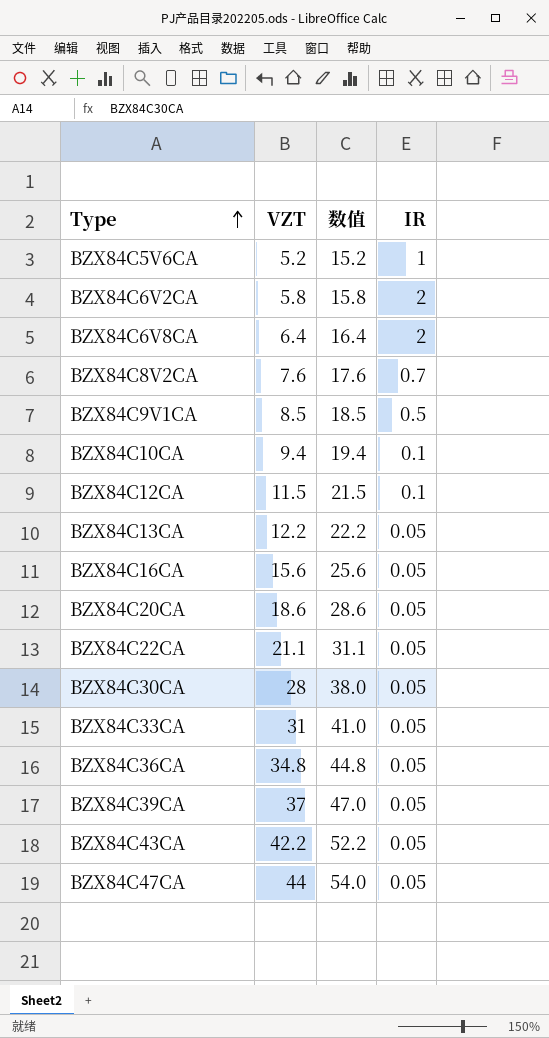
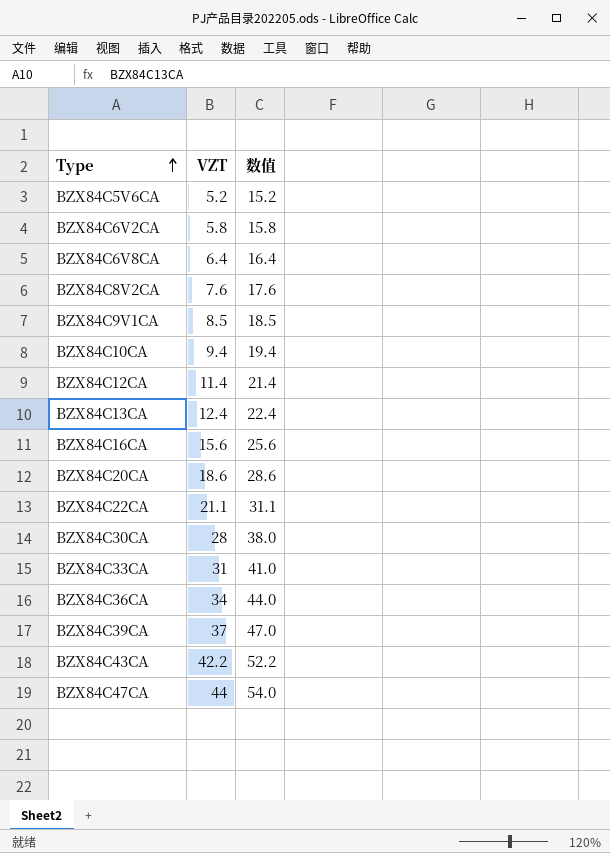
column IR | position: 4 -> none
BZX84C12CA | VZT: 11.5 -> 11.4
BZX84C12CA | 数值: 21.5 -> 21.4
BZX84C13CA | VZT: 12.2 -> 12.4
BZX84C13CA | 数值: 22.2 -> 22.4
BZX84C36CA | VZT: 34.8 -> 34
BZX84C36CA | 数值: 44.8 -> 44.0

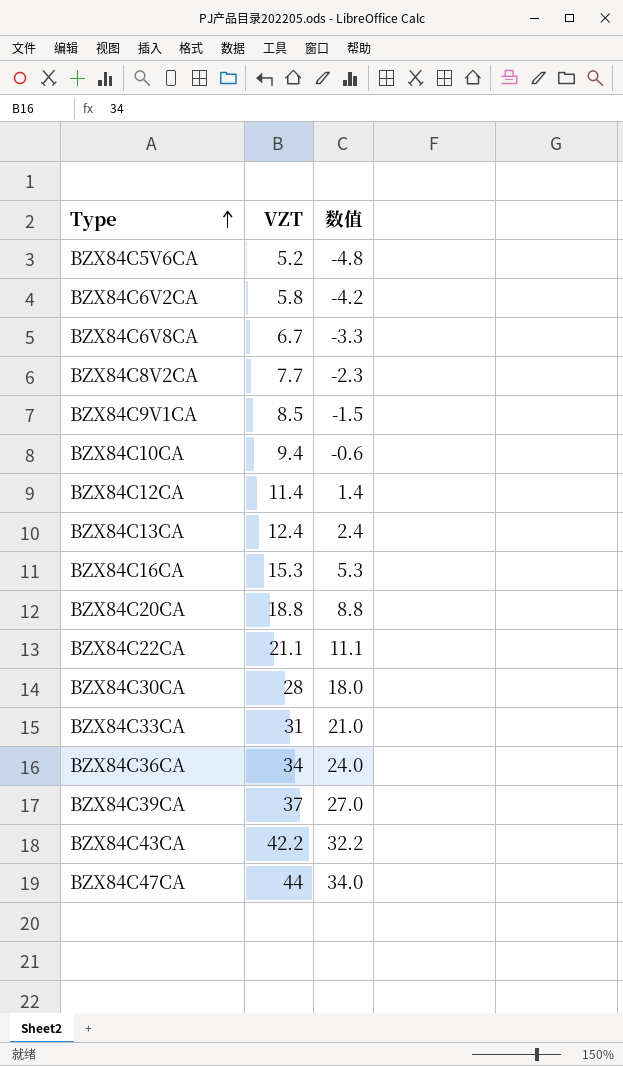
column 数值 | formula: [VZT] + 10 -> [VZT] - 10
BZX84C6V8CA | VZT: 6.4 -> 6.7
BZX84C8V2CA | VZT: 7.6 -> 7.7
BZX84C16CA | VZT: 15.6 -> 15.3
BZX84C20CA | VZT: 18.6 -> 18.8

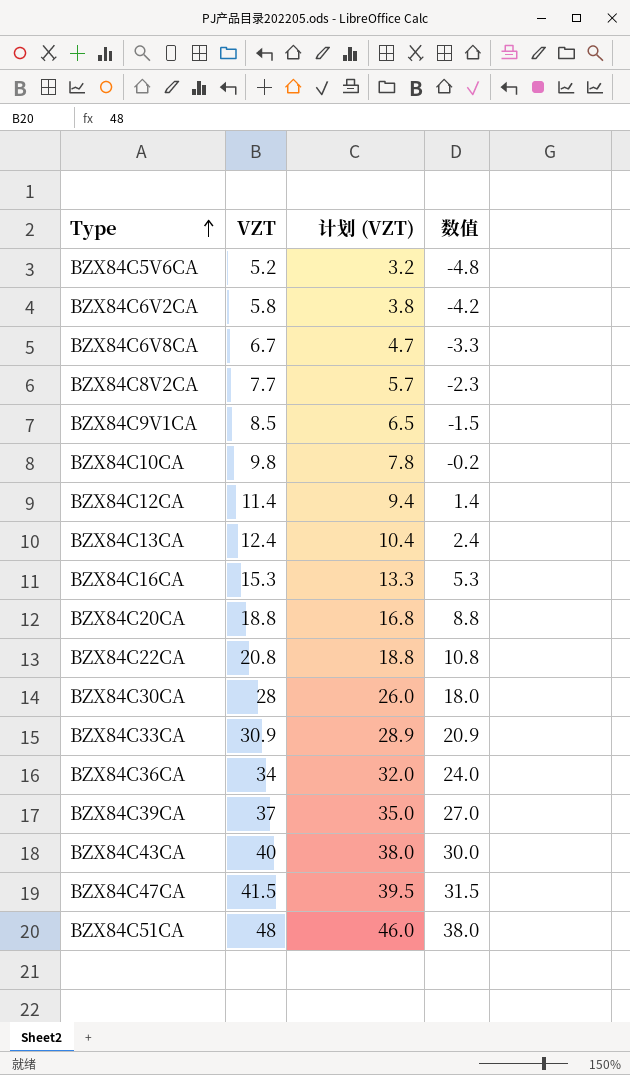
column 计划 (VZT) | formula: none -> [VZT] - 2
BZX84C10CA | VZT: 9.4 -> 9.8
BZX84C10CA | 数值: -0.6 -> -0.2
BZX84C22CA | VZT: 21.1 -> 20.8
BZX84C22CA | 数值: 11.1 -> 10.8
BZX84C33CA | VZT: 31 -> 30.9
BZX84C33CA | 数值: 21.0 -> 20.9
BZX84C43CA | VZT: 42.2 -> 40
BZX84C43CA | 数值: 32.2 -> 30.0
BZX84C47CA | VZT: 44 -> 41.5
BZX84C47CA | 数值: 34.0 -> 31.5
row BZX84C51CA: none -> 48 | 46.0 | 38.0

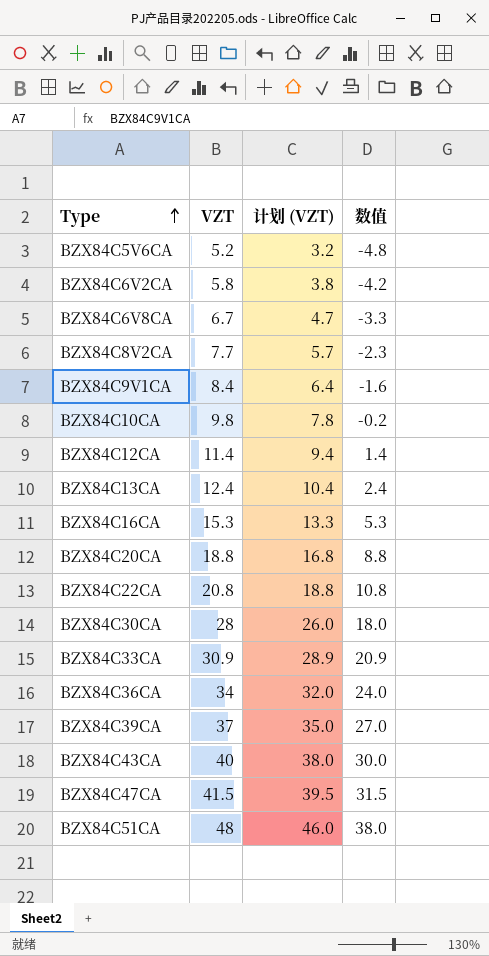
BZX84C9V1CA | VZT: 8.5 -> 8.4
BZX84C9V1CA | 计划 (VZT): 6.5 -> 6.4
BZX84C9V1CA | 数值: -1.5 -> -1.6

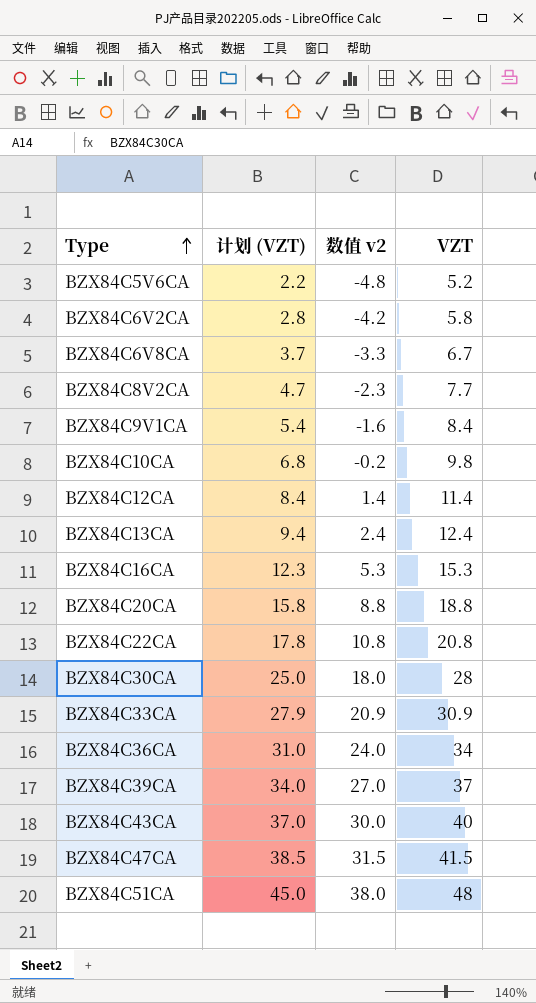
column 计划 (VZT) | formula: [VZT] - 2 -> [VZT] - 3
column name: 数值 -> 数值 v2
column VZT | position: 2 -> 4

